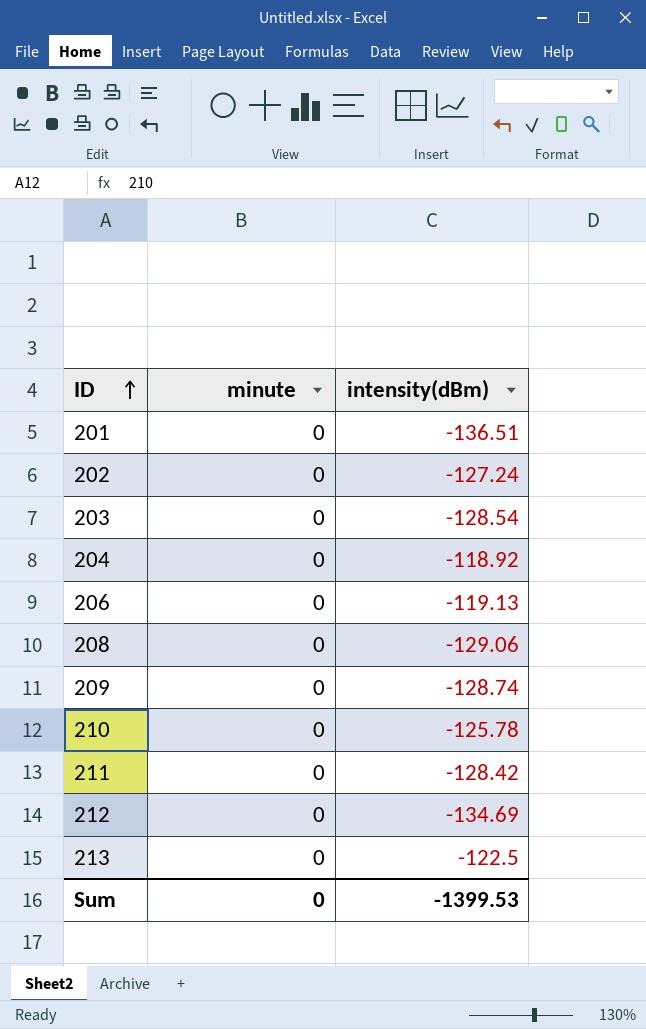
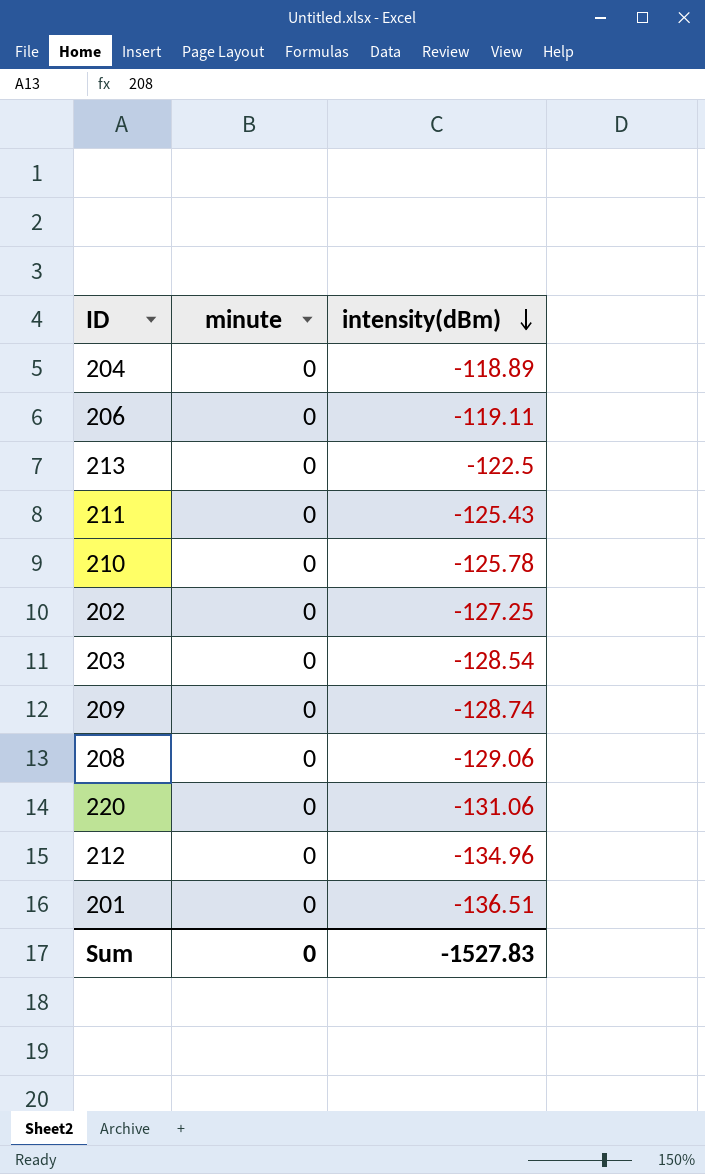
row order: ID ascending -> intensity(dBm) descending
204 | intensity(dBm): -118.92 -> -118.89
206 | intensity(dBm): -119.13 -> -119.11
211 | intensity(dBm): -128.42 -> -125.43
202 | intensity(dBm): -127.24 -> -127.25
row 220: none -> 0 | -131.06
212 | intensity(dBm): -134.69 -> -134.96
Sum | intensity(dBm): -1399.53 -> -1527.83

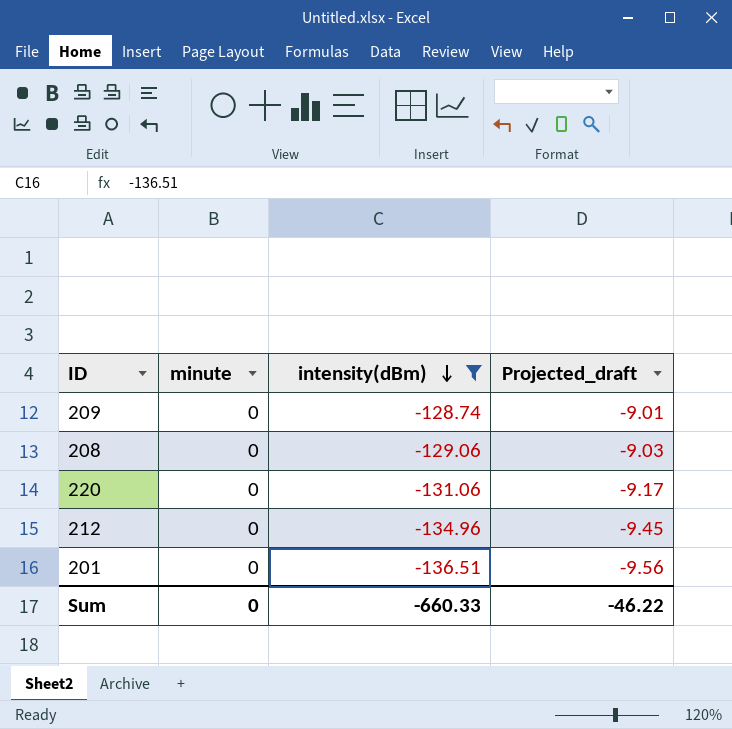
filter: none -> intensity(dBm) <= -128.74
column Projected_draft | formula: none -> [intensity(dBm)] * 0.07
Sum | intensity(dBm): -1527.83 -> -660.33

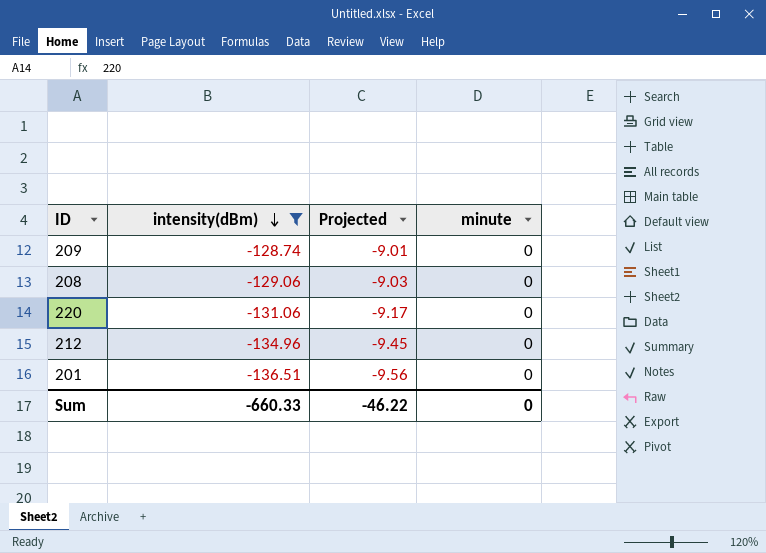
column name: Projected_draft -> Projected
column minute | position: 2 -> 4

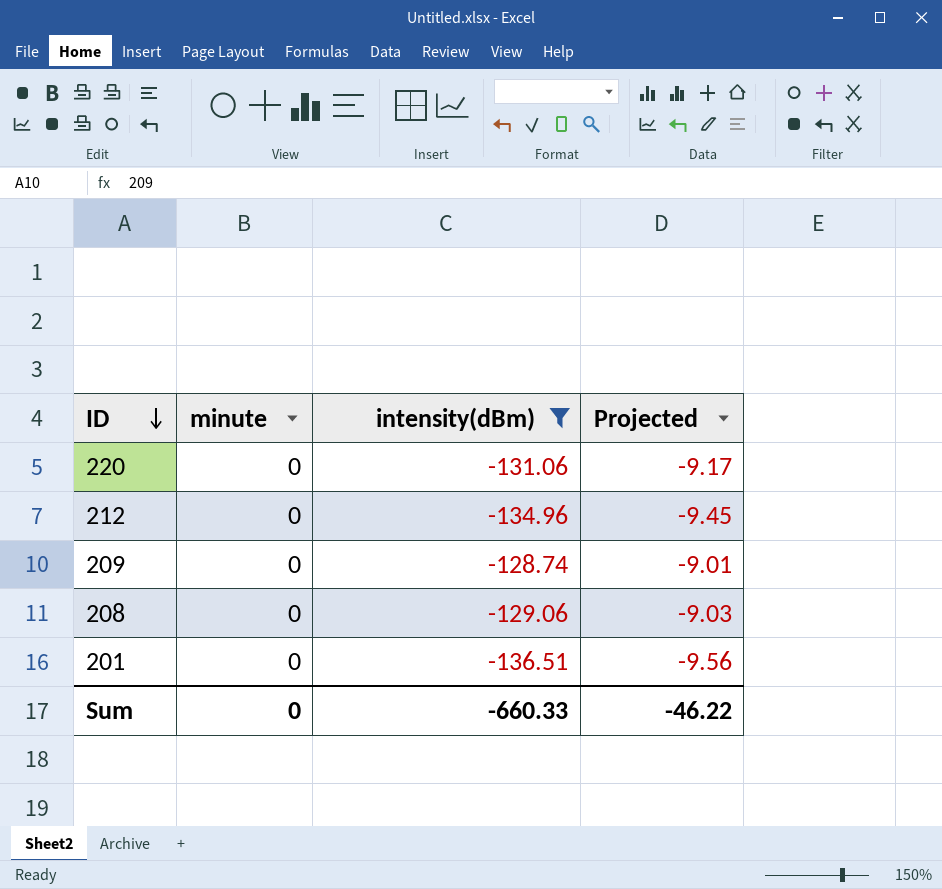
row order: intensity(dBm) descending -> ID descending
column minute | position: 4 -> 2

